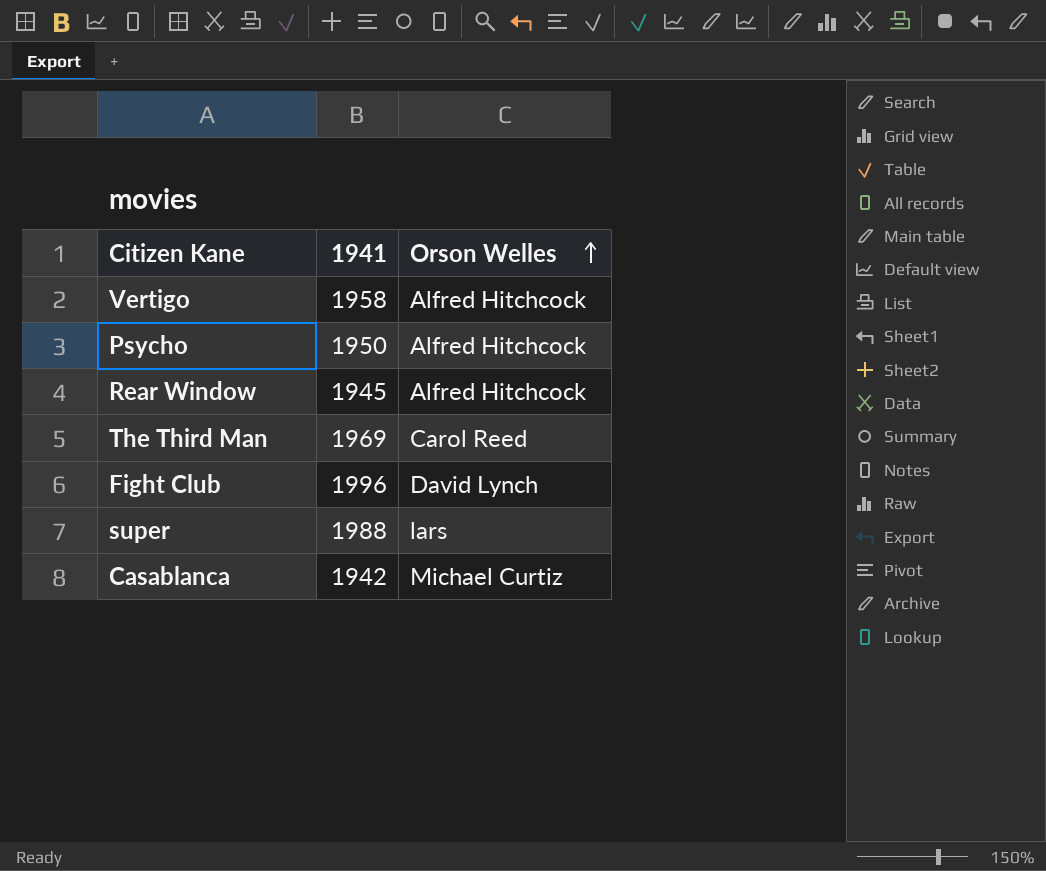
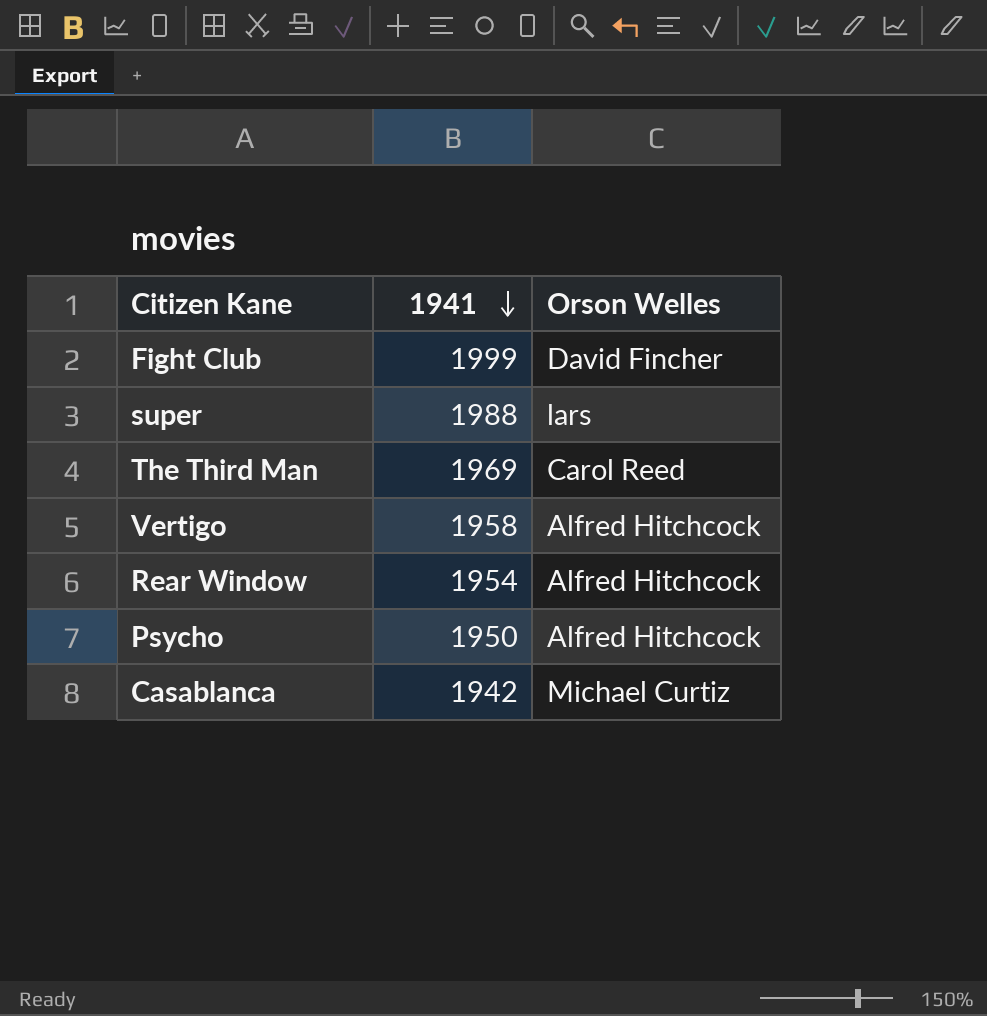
row order: Orson Welles ascending -> 1941 descending
Fight Club | 1941: 1996 -> 1999
Fight Club | Orson Welles: David Lynch -> David Fincher
Rear Window | 1941: 1945 -> 1954

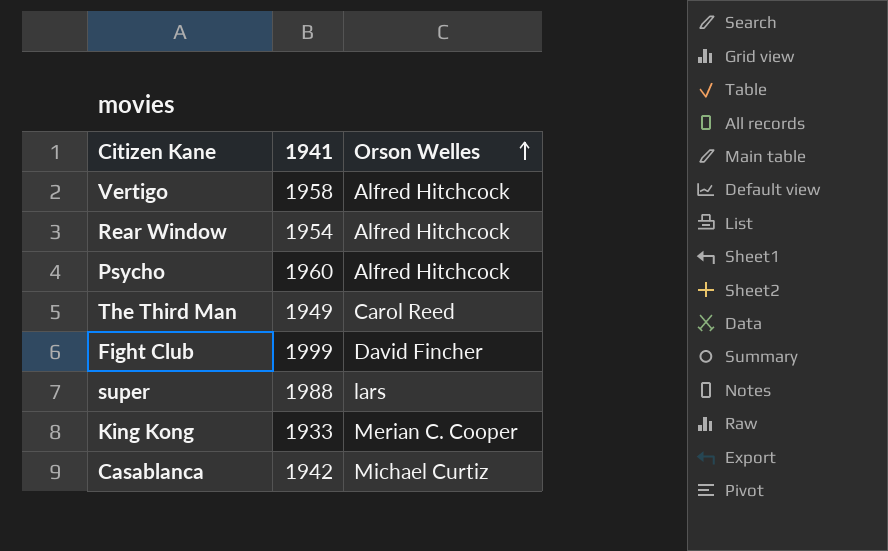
row order: 1941 descending -> Orson Welles ascending
Psycho | 1941: 1950 -> 1960
The Third Man | 1941: 1969 -> 1949
row King Kong: none -> 1933 | Merian C. Cooper

